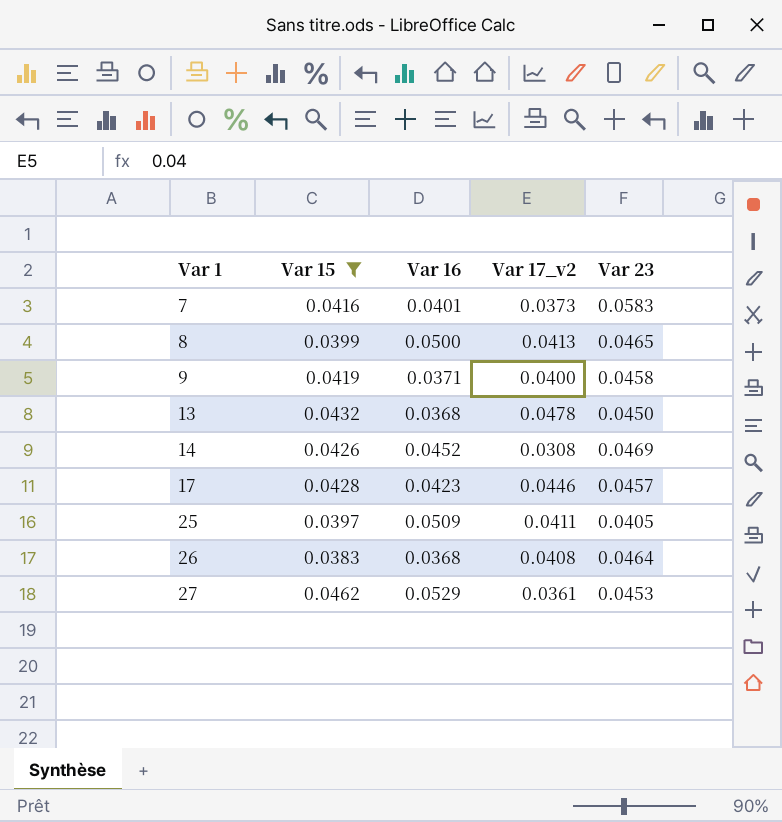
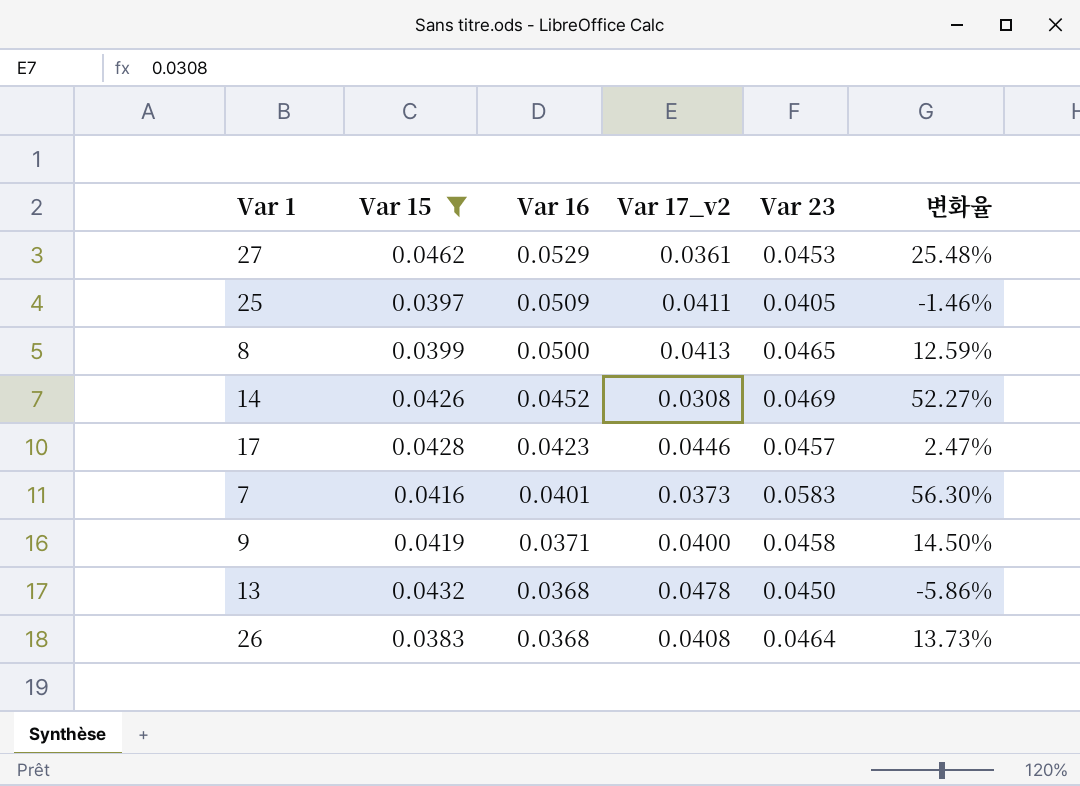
row order: Var 1 ascending -> Var 16 descending
column 변화율 | formula: none -> ([Var 23] - [Var 17_v2]) / [Var 17_v2]

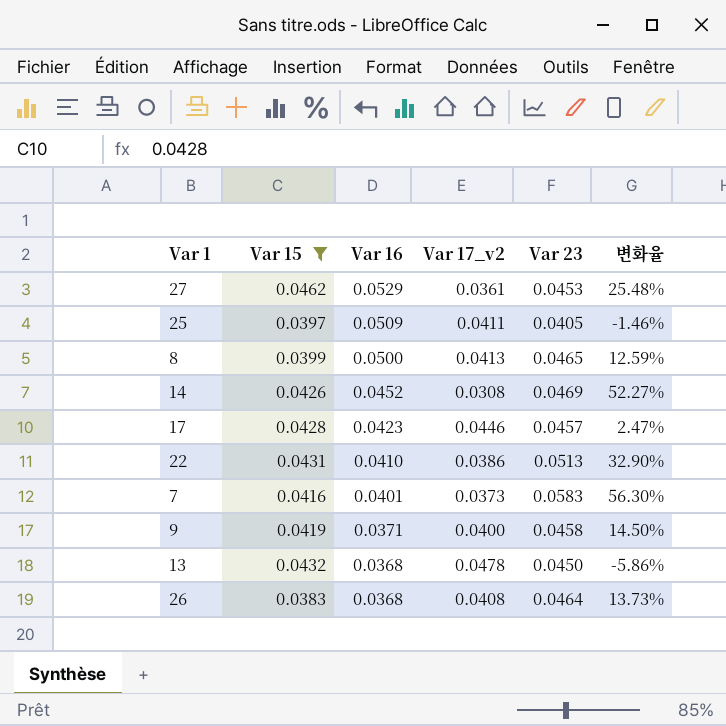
row 22: none -> 0.0431 | 0.0410 | 0.0386 | 0.0513 | 32.90%

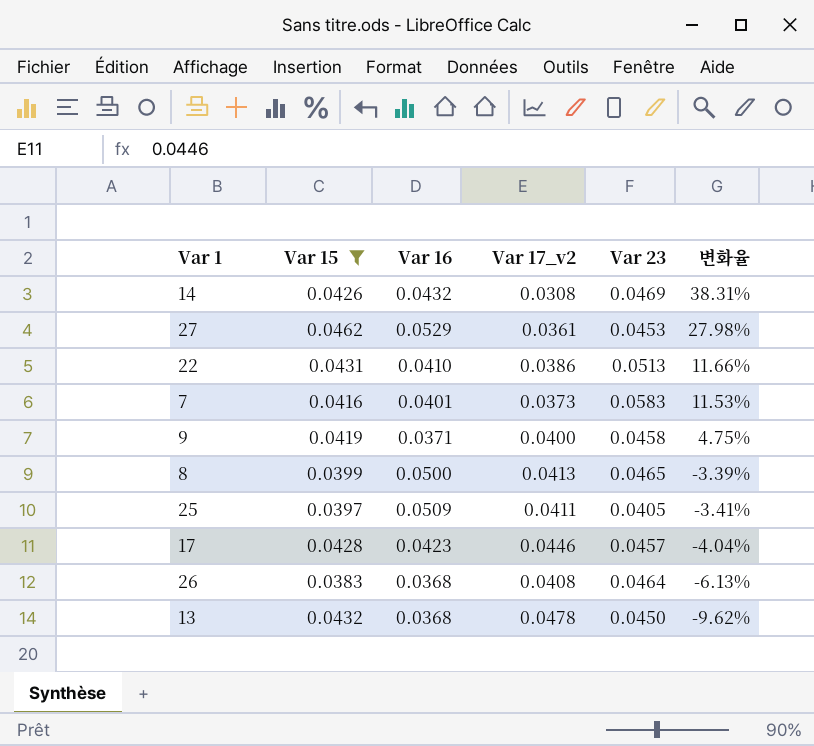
row order: Var 16 descending -> 변화율 descending
column 변화율 | formula: ([Var 23] - [Var 17_v2]) / [Var 17_v2] -> ([Var 15] - [Var 17_v2]) / [Var 17_v2]
14 | Var 16: 0.0452 -> 0.0432

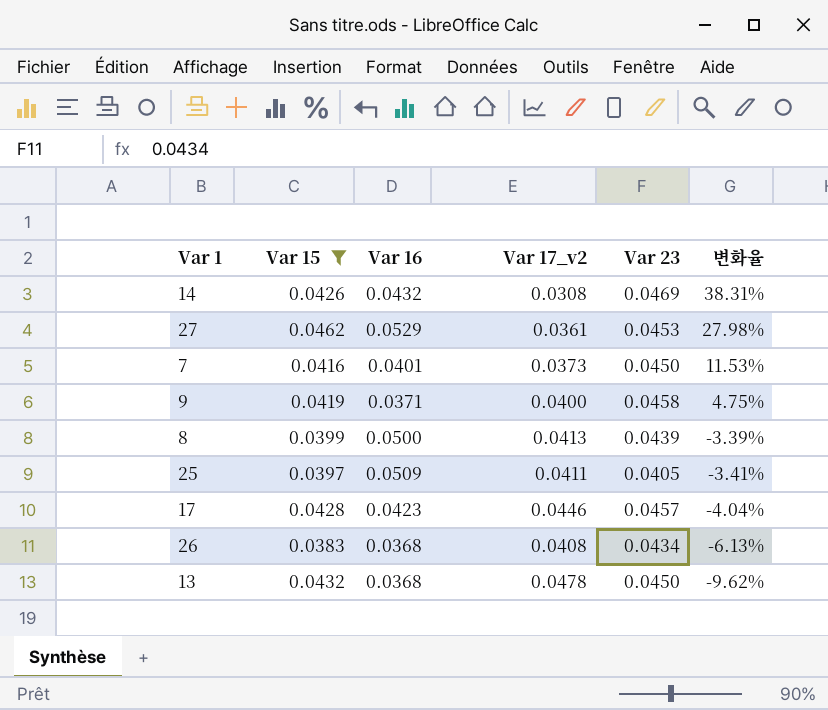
row 22: 0.0431 | 0.0410 | 0.0386 | 0.0513 | 11.66% -> none
7 | Var 23: 0.0583 -> 0.0450
8 | Var 23: 0.0465 -> 0.0439
26 | Var 23: 0.0464 -> 0.0434

